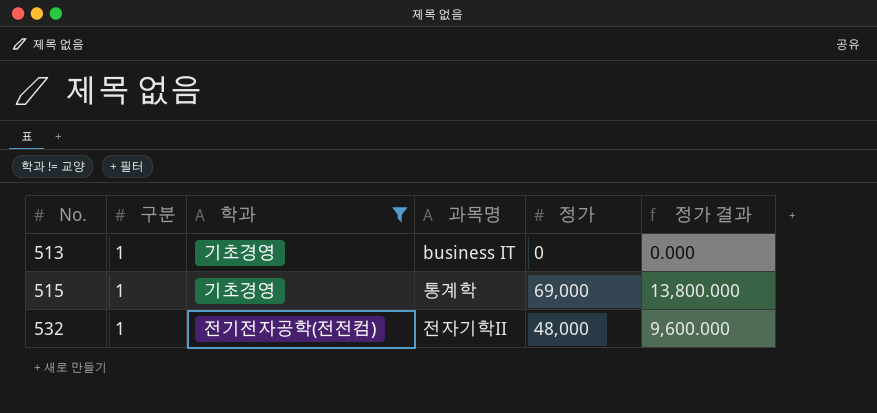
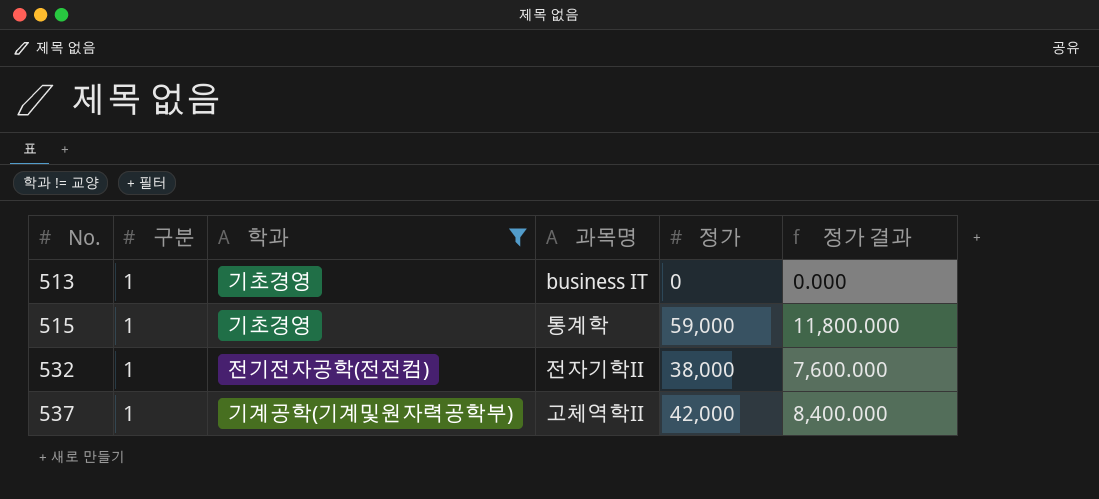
515 | 정가: 69,000 -> 59,000
515 | 정가 결과: 13,800.000 -> 11,800.000
532 | 정가: 48,000 -> 38,000
532 | 정가 결과: 9,600.000 -> 7,600.000
row 537: none -> 1 | 기계공학(기계및원자력공학부) | 고체역학II | 42,000 | 8,400.000

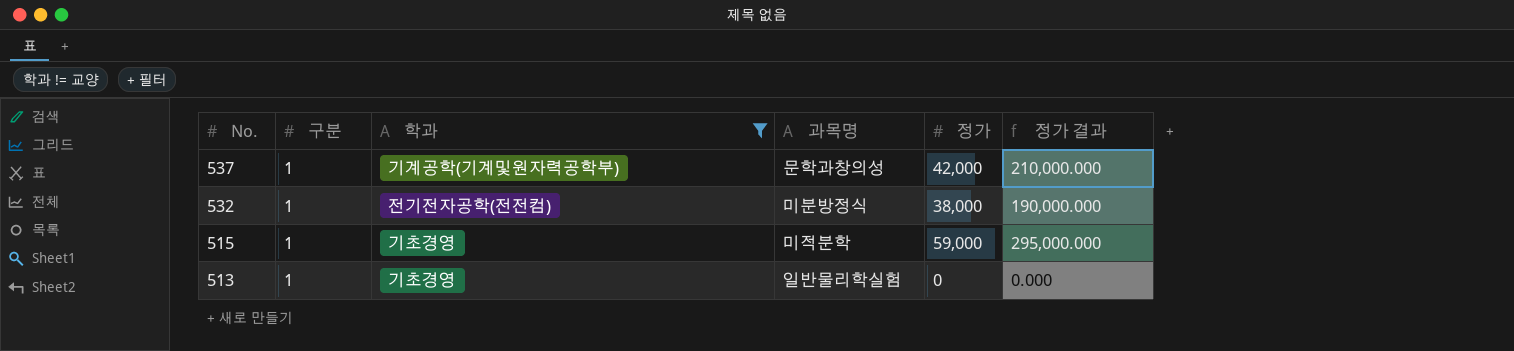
row order: No. ascending -> No. descending
column 정가 결과 | formula: [정가] * 0.2 -> [정가] * 5
537 | 과목명: 고체역학II -> 문학과창의성
532 | 과목명: 전자기학II -> 미분방정식
515 | 과목명: 통계학 -> 미적분학
513 | 과목명: business IT -> 일반물리학실험

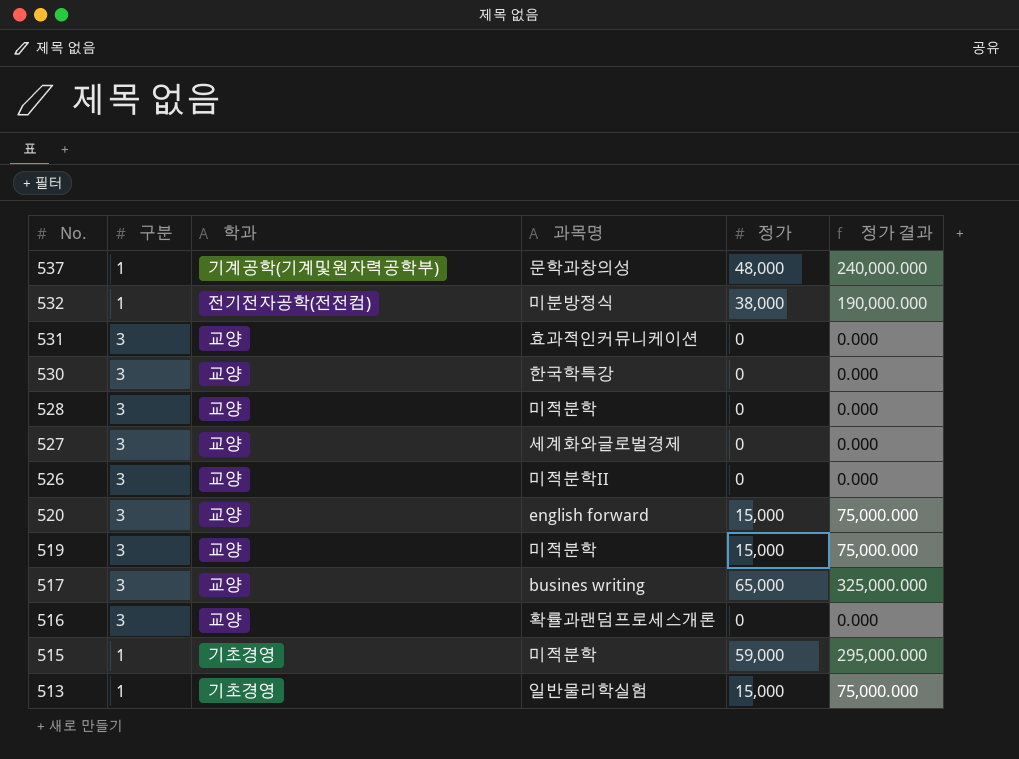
filter: 학과 != 교양 -> none
537 | 정가: 42,000 -> 48,000
537 | 정가 결과: 210,000.000 -> 240,000.000
513 | 정가: 0 -> 15,000
513 | 정가 결과: 0.000 -> 75,000.000

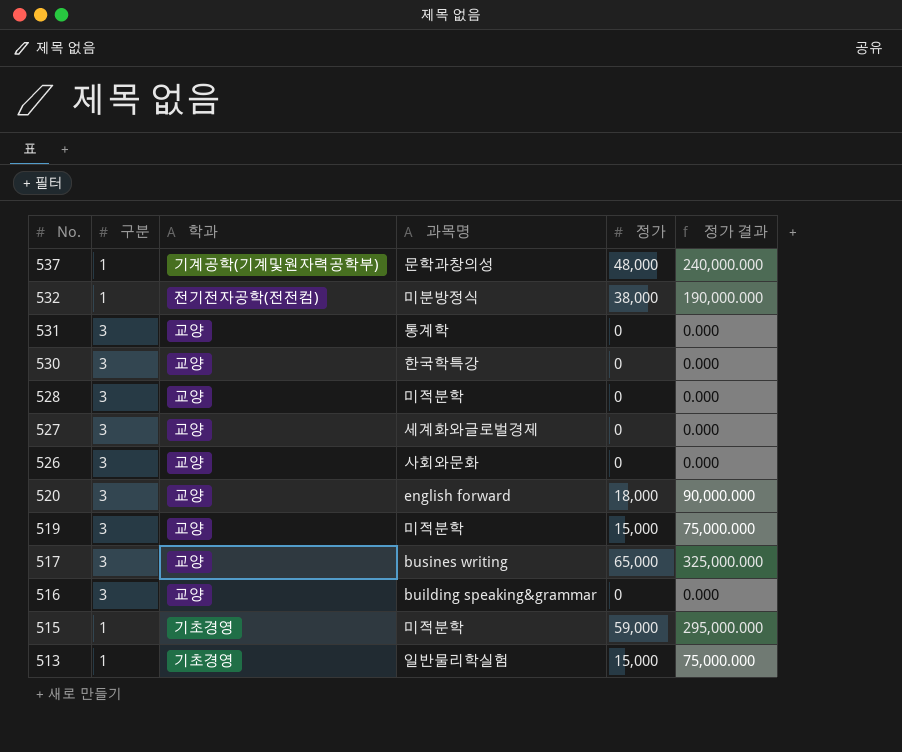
531 | 과목명: 효과적인커뮤니케이션 -> 통계학
526 | 과목명: 미적분학II -> 사회와문화
520 | 정가: 15,000 -> 18,000
520 | 정가 결과: 75,000.000 -> 90,000.000
516 | 과목명: 확률과랜덤프로세스개론 -> building speaking&grammar

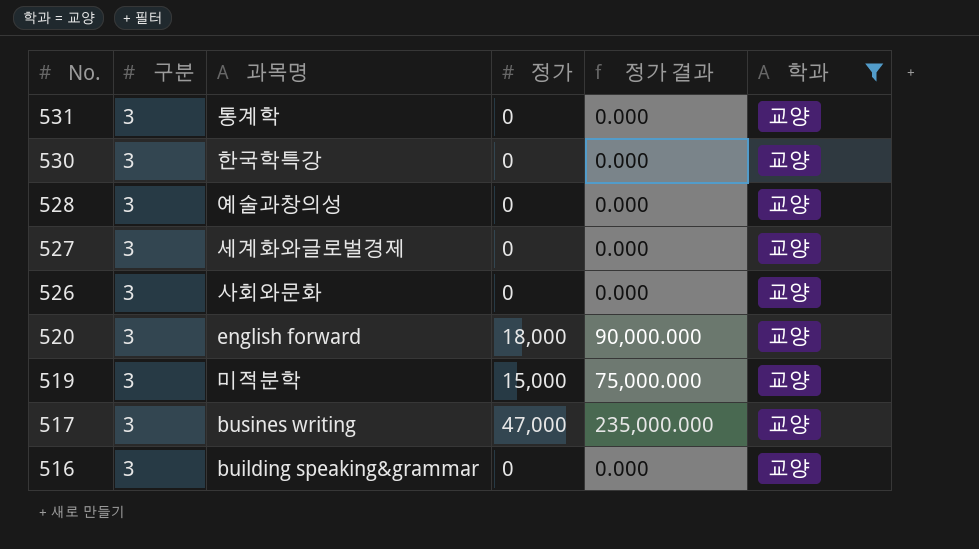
filter: none -> 학과 = 교양
column 학과 | position: 3 -> 6
528 | 과목명: 미적분학 -> 예술과창의성
517 | 정가: 65,000 -> 47,000
517 | 정가 결과: 325,000.000 -> 235,000.000

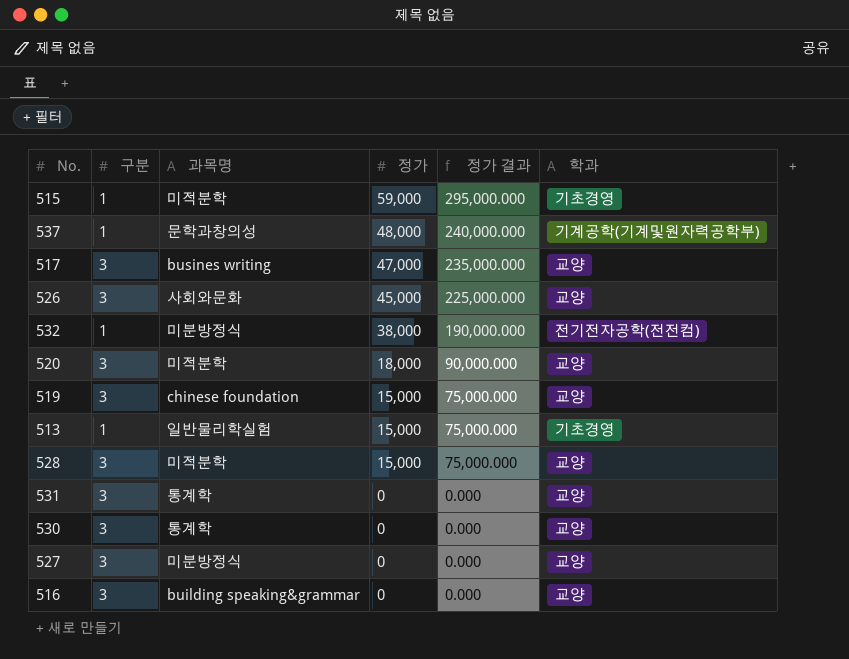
filter: 학과 = 교양 -> none
row order: No. descending -> 정가 descending
526 | 정가: 0 -> 45,000
526 | 정가 결과: 0.000 -> 225,000.000
520 | 과목명: english forward -> 미적분학
519 | 과목명: 미적분학 -> chinese foundation
528 | 과목명: 예술과창의성 -> 미적분학
528 | 정가: 0 -> 15,000
528 | 정가 결과: 0.000 -> 75,000.000
530 | 과목명: 한국학특강 -> 통계학
527 | 과목명: 세계화와글로벌경제 -> 미분방정식

